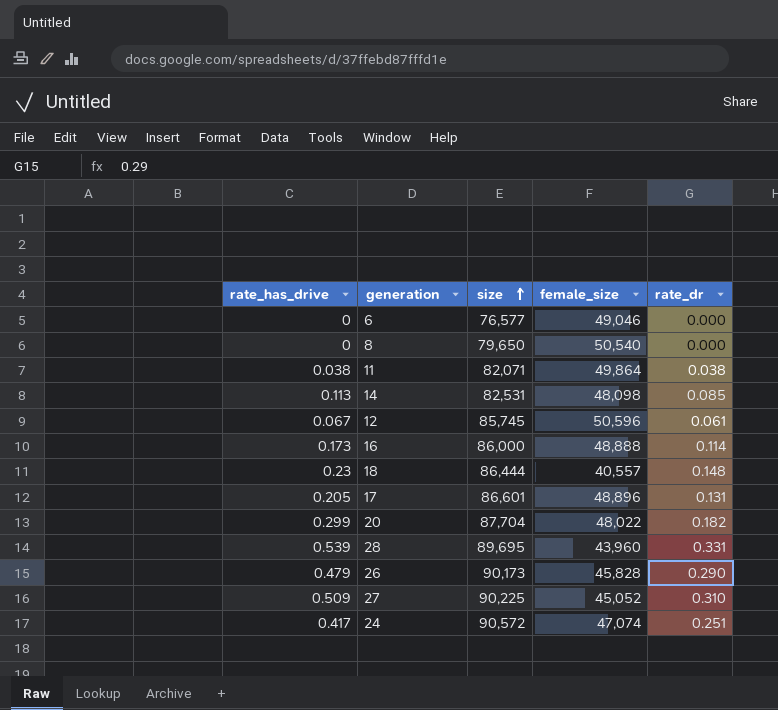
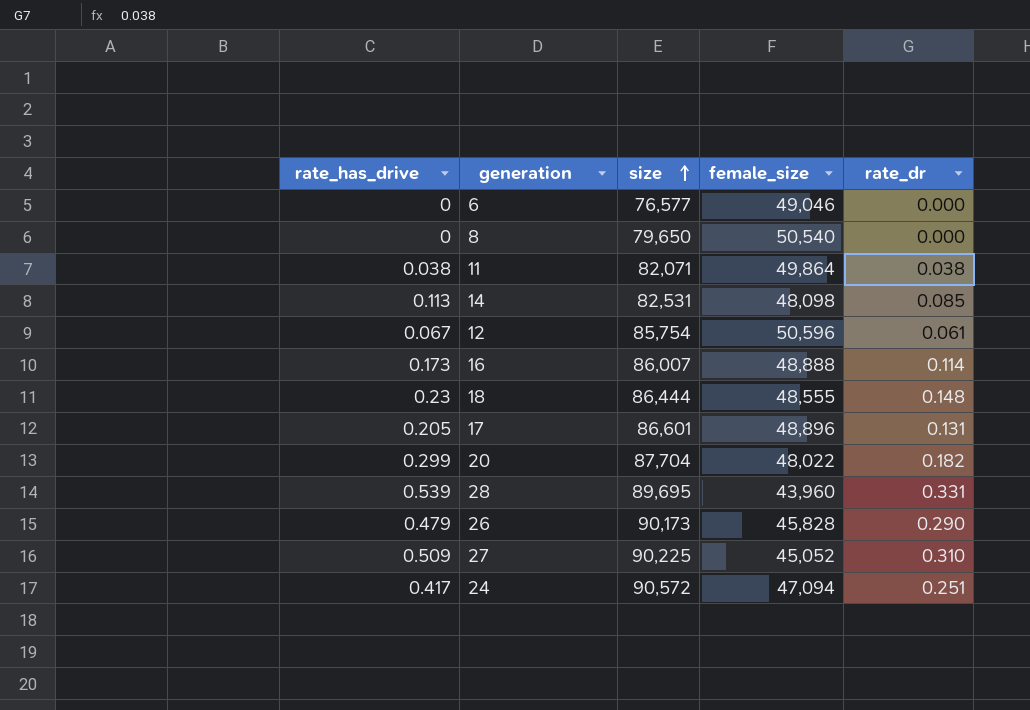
12 | size: 85,745 -> 85,754
16 | size: 86,000 -> 86,007
18 | female_size: 40,557 -> 48,555
24 | female_size: 47,074 -> 47,094

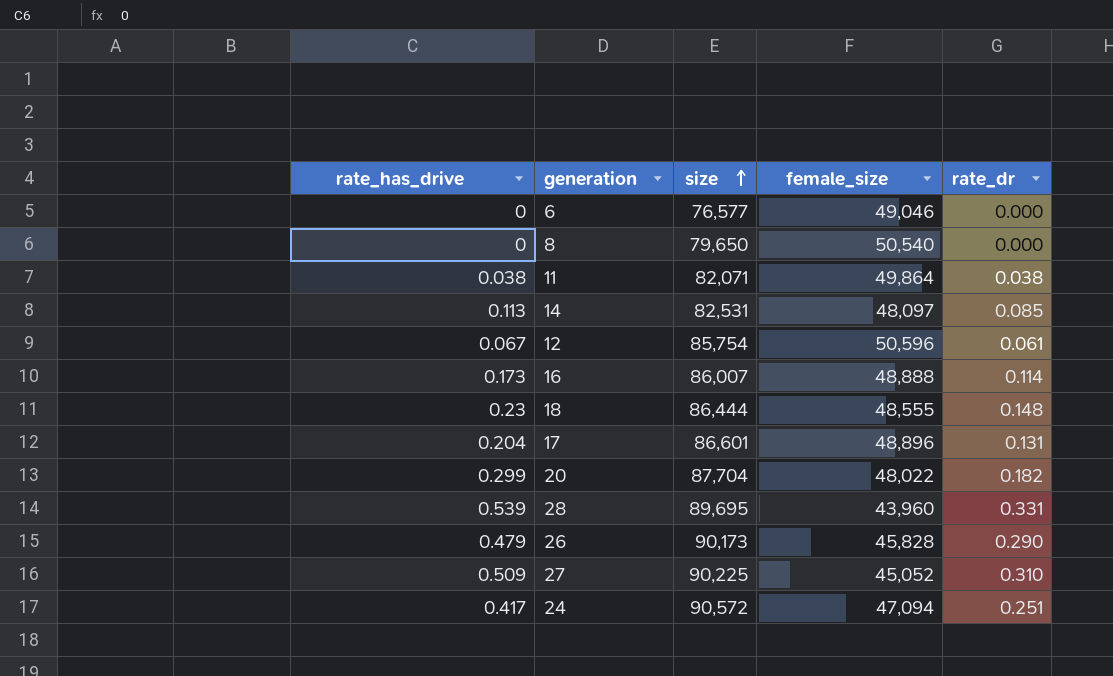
14 | female_size: 48,098 -> 48,097
17 | rate_has_drive: 0.205 -> 0.204

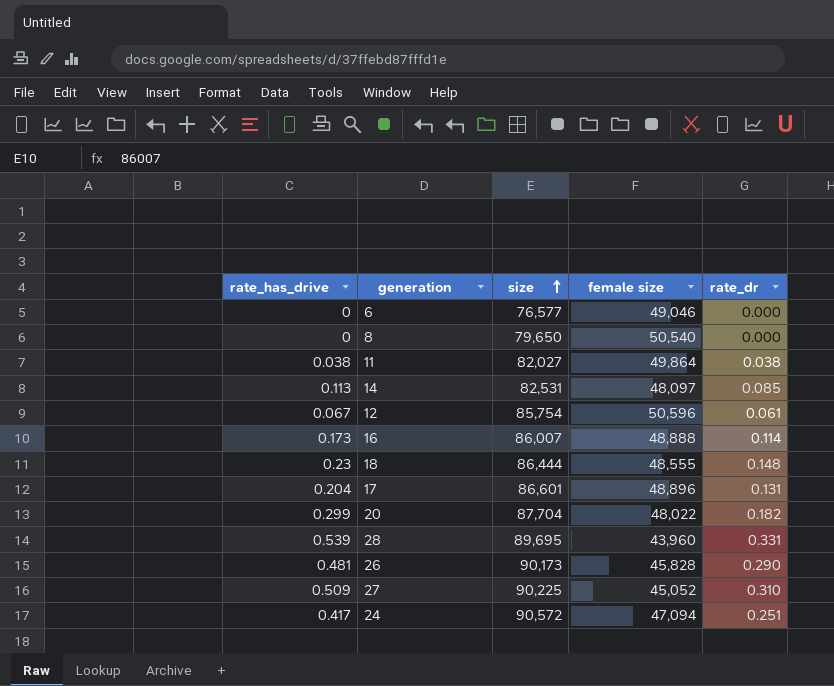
column name: female_size -> female size
11 | size: 82,071 -> 82,027
26 | rate_has_drive: 0.479 -> 0.481

